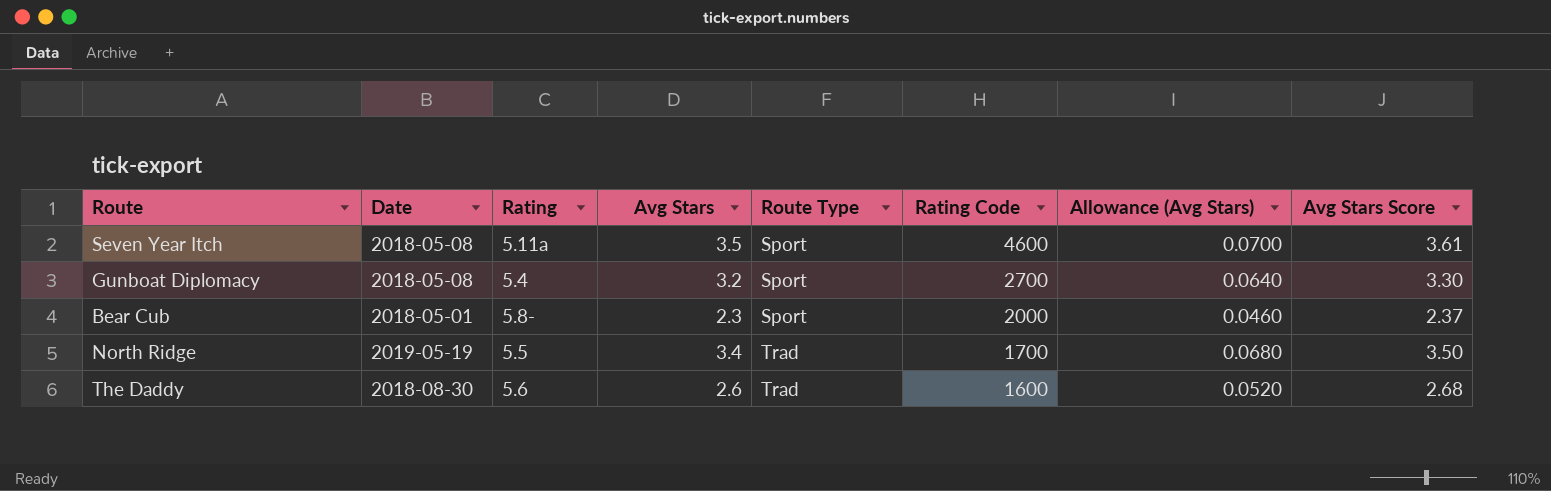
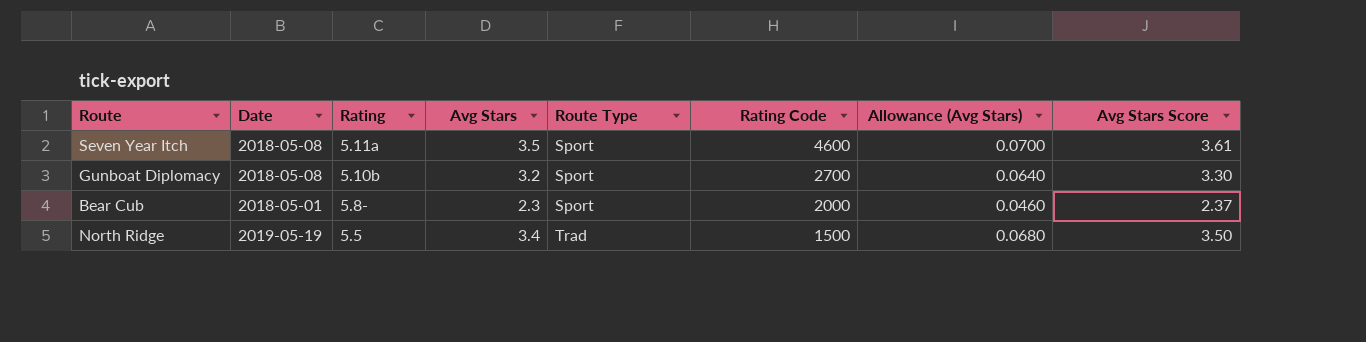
row The Daddy: 2018-08-30 | 5.6 | 2.6 | Trad | 1600 | 0.0520 | 2.68 -> none
Gunboat Diplomacy | Rating: 5.4 -> 5.10b
North Ridge | Rating Code: 1700 -> 1500

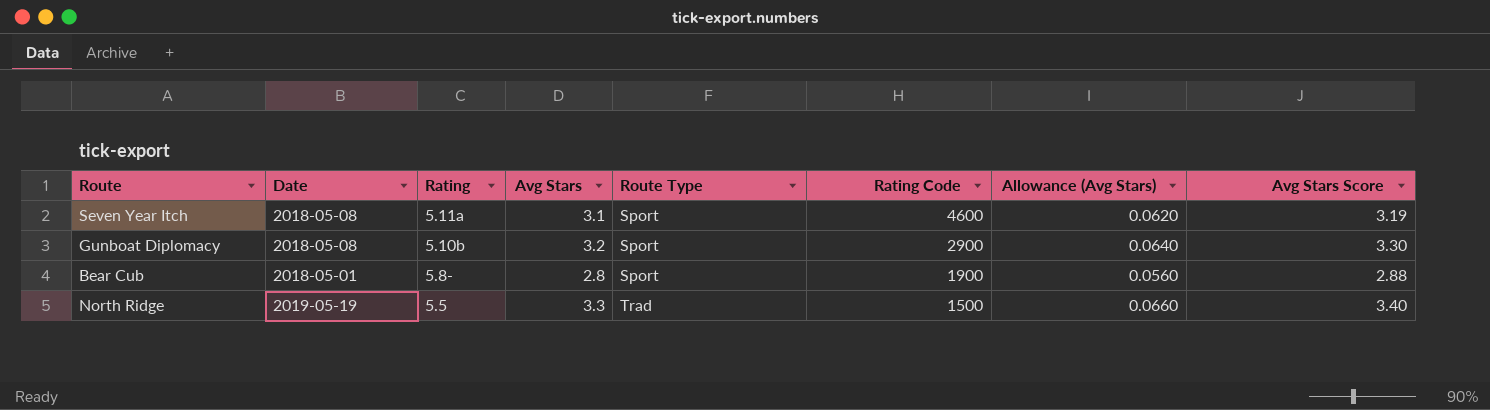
Seven Year Itch | Avg Stars: 3.5 -> 3.1
Seven Year Itch | Allowance (Avg Stars): 0.0700 -> 0.0620
Seven Year Itch | Avg Stars Score: 3.61 -> 3.19
Gunboat Diplomacy | Rating Code: 2700 -> 2900
Bear Cub | Avg Stars: 2.3 -> 2.8
Bear Cub | Rating Code: 2000 -> 1900
Bear Cub | Allowance (Avg Stars): 0.0460 -> 0.0560
Bear Cub | Avg Stars Score: 2.37 -> 2.88
North Ridge | Avg Stars: 3.4 -> 3.3
North Ridge | Allowance (Avg Stars): 0.0680 -> 0.0660
North Ridge | Avg Stars Score: 3.50 -> 3.40

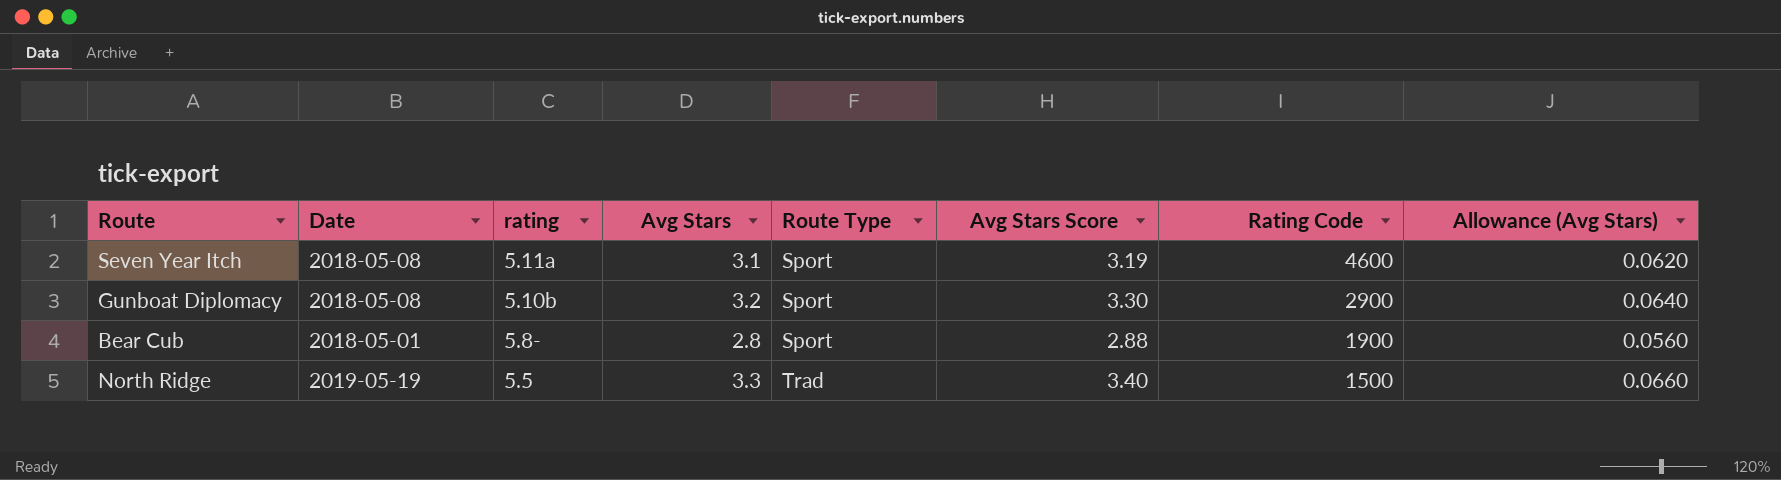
column name: Rating -> rating
column Avg Stars Score | position: 8 -> 6

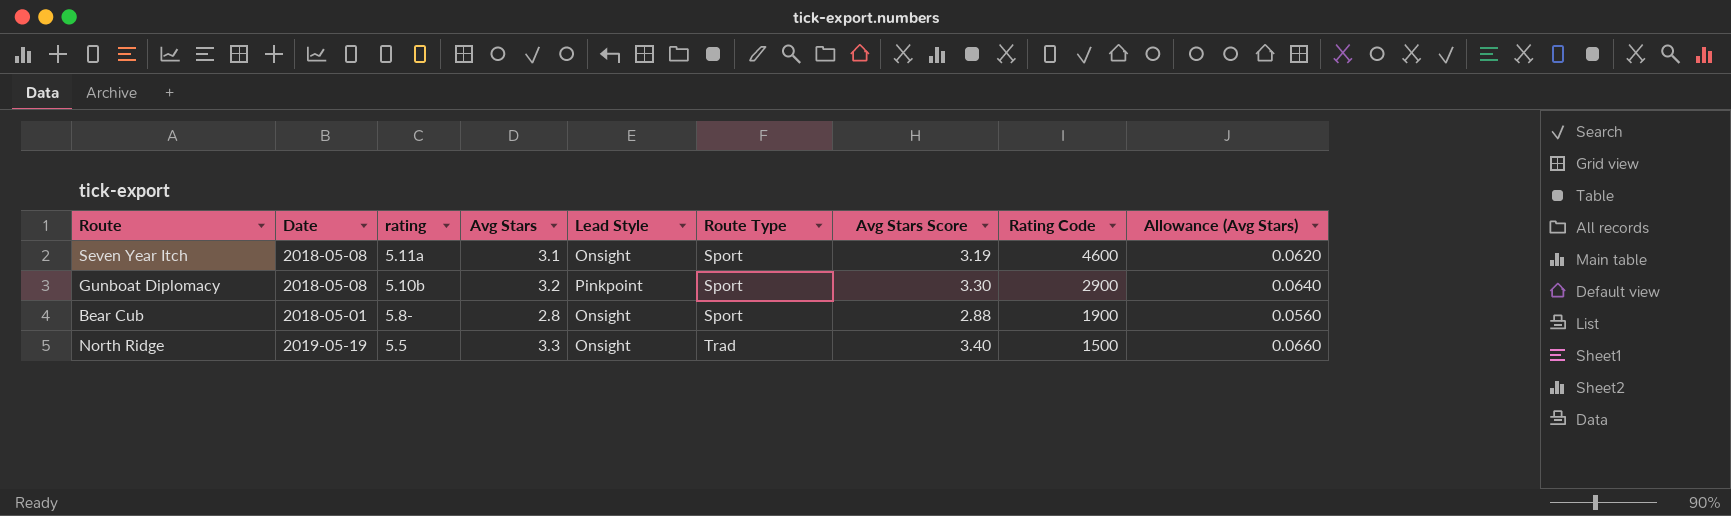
column Lead Style | position: none -> 5

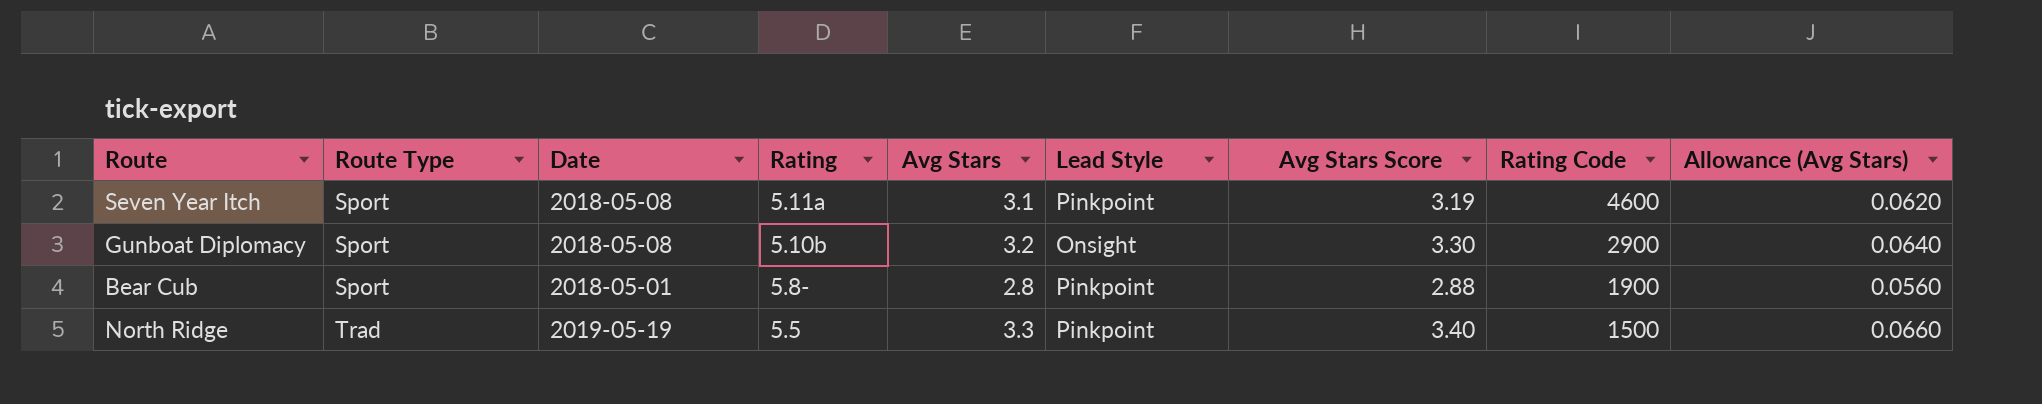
column Route Type | position: 6 -> 2
column name: rating -> Rating
Seven Year Itch | Lead Style: Onsight -> Pinkpoint
Gunboat Diplomacy | Lead Style: Pinkpoint -> Onsight
Bear Cub | Lead Style: Onsight -> Pinkpoint
North Ridge | Lead Style: Onsight -> Pinkpoint

